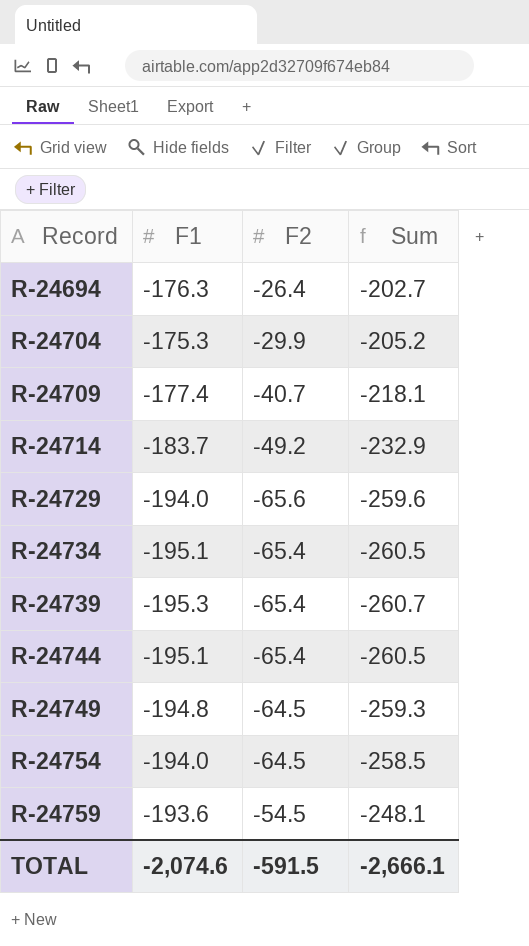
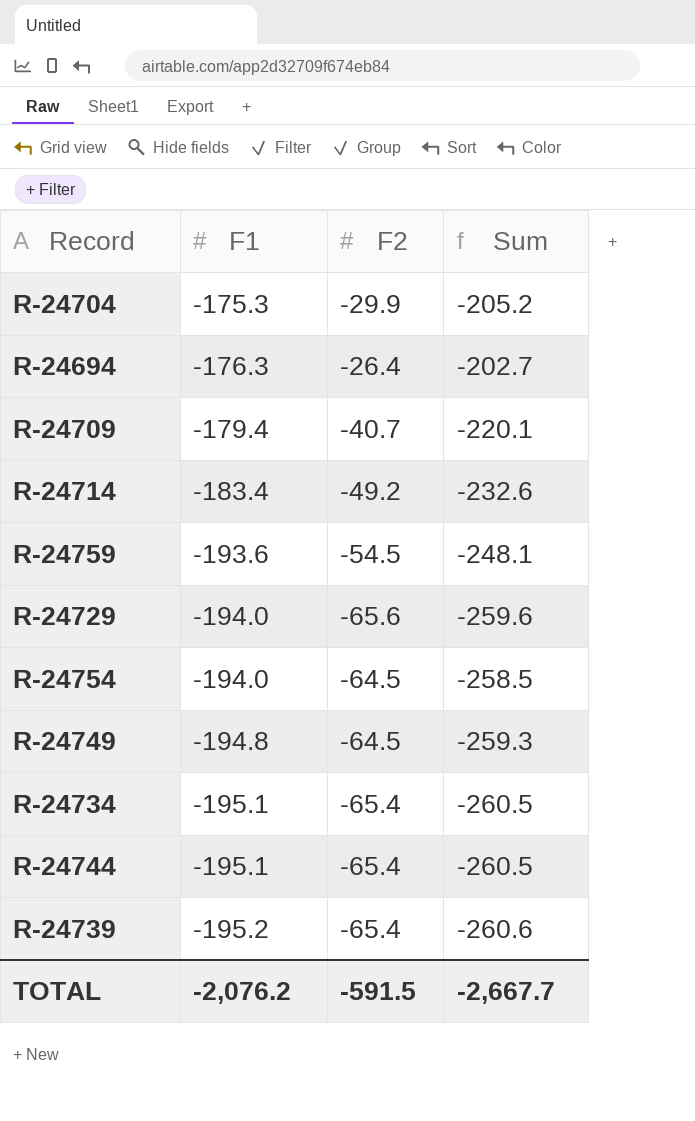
row order: Record ascending -> F1 descending
R-24709 | F1: -177.4 -> -179.4
R-24709 | Sum: -218.1 -> -220.1
R-24714 | F1: -183.7 -> -183.4
R-24714 | Sum: -232.9 -> -232.6
R-24739 | F1: -195.3 -> -195.2
R-24739 | Sum: -260.7 -> -260.6
TOTAL | F1: -2,074.6 -> -2,076.2
TOTAL | Sum: -2,666.1 -> -2,667.7

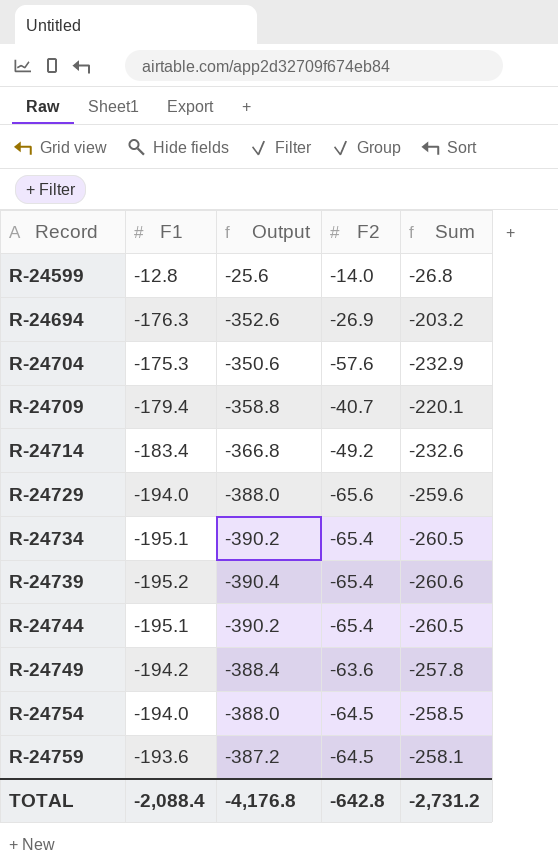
row order: F1 descending -> Record ascending
column Output | formula: none -> [F1] * 2
row R-24599: none -> -12.8 | -25.6 | -14.0 | -26.8
R-24694 | F2: -26.4 -> -26.9
R-24694 | Sum: -202.7 -> -203.2
R-24704 | F2: -29.9 -> -57.6
R-24704 | Sum: -205.2 -> -232.9
R-24749 | F1: -194.8 -> -194.2
R-24749 | F2: -64.5 -> -63.6
R-24749 | Sum: -259.3 -> -257.8
R-24759 | F2: -54.5 -> -64.5
R-24759 | Sum: -248.1 -> -258.1
TOTAL | F1: -2,076.2 -> -2,088.4
TOTAL | F2: -591.5 -> -642.8
TOTAL | Sum: -2,667.7 -> -2,731.2

